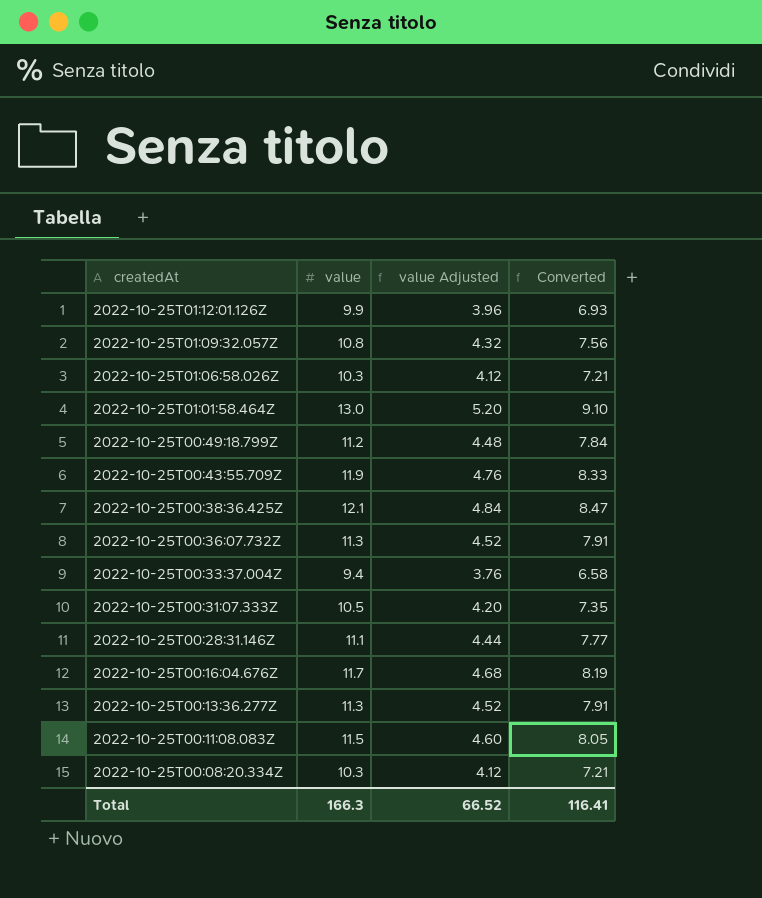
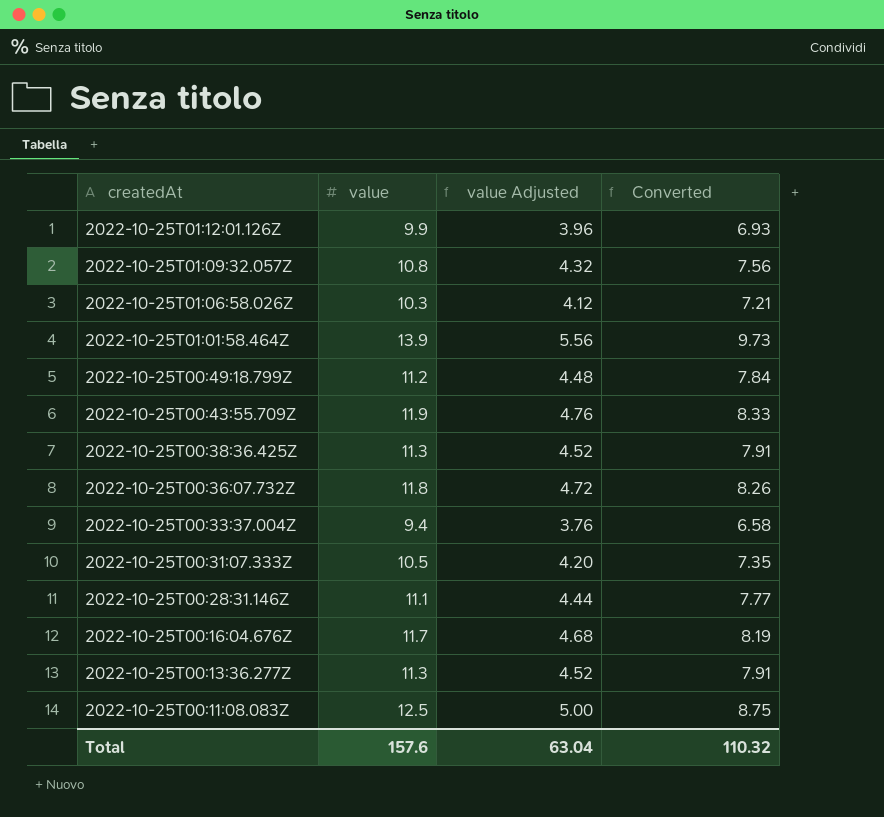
row 2022-10-25T00:08:20.334Z: 10.3 | 4.12 | 7.21 -> none
2022-10-25T01:01:58.464Z | value: 13.0 -> 13.9
2022-10-25T01:01:58.464Z | value Adjusted: 5.20 -> 5.56
2022-10-25T01:01:58.464Z | Converted: 9.10 -> 9.73
2022-10-25T00:38:36.425Z | value: 12.1 -> 11.3
2022-10-25T00:38:36.425Z | value Adjusted: 4.84 -> 4.52
2022-10-25T00:38:36.425Z | Converted: 8.47 -> 7.91
2022-10-25T00:36:07.732Z | value: 11.3 -> 11.8
2022-10-25T00:36:07.732Z | value Adjusted: 4.52 -> 4.72
2022-10-25T00:36:07.732Z | Converted: 7.91 -> 8.26
2022-10-25T00:11:08.083Z | value: 11.5 -> 12.5
2022-10-25T00:11:08.083Z | value Adjusted: 4.60 -> 5.00
2022-10-25T00:11:08.083Z | Converted: 8.05 -> 8.75
Total | value: 166.3 -> 157.6
Total | value Adjusted: 66.52 -> 63.04
Total | Converted: 116.41 -> 110.32

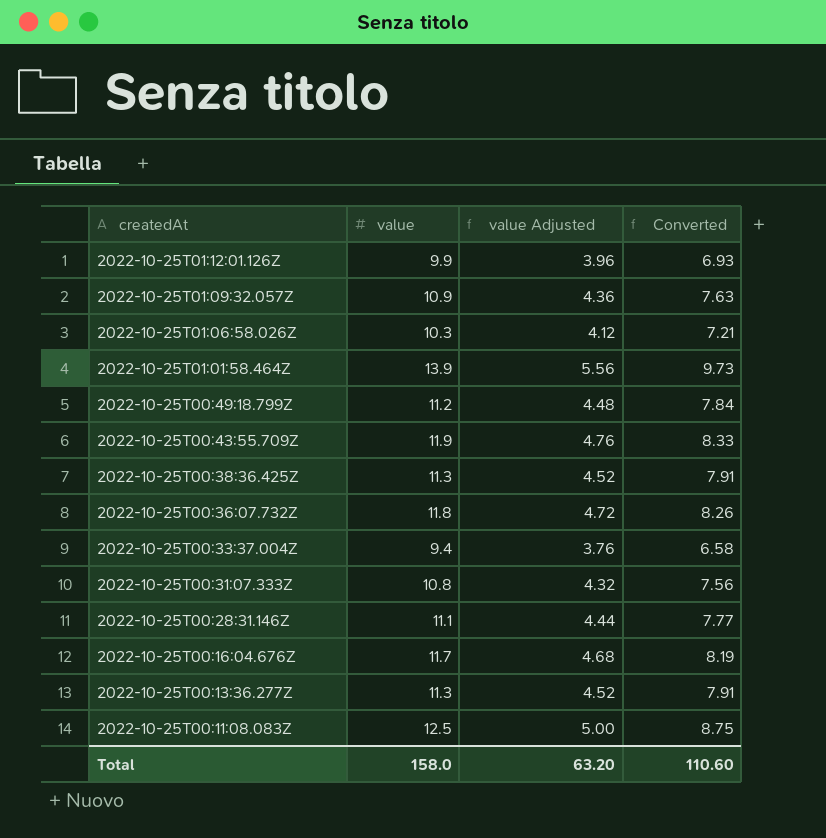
2022-10-25T01:09:32.057Z | value: 10.8 -> 10.9
2022-10-25T01:09:32.057Z | value Adjusted: 4.32 -> 4.36
2022-10-25T01:09:32.057Z | Converted: 7.56 -> 7.63
2022-10-25T00:31:07.333Z | value: 10.5 -> 10.8
2022-10-25T00:31:07.333Z | value Adjusted: 4.20 -> 4.32
2022-10-25T00:31:07.333Z | Converted: 7.35 -> 7.56
Total | value: 157.6 -> 158.0
Total | value Adjusted: 63.04 -> 63.20
Total | Converted: 110.32 -> 110.60

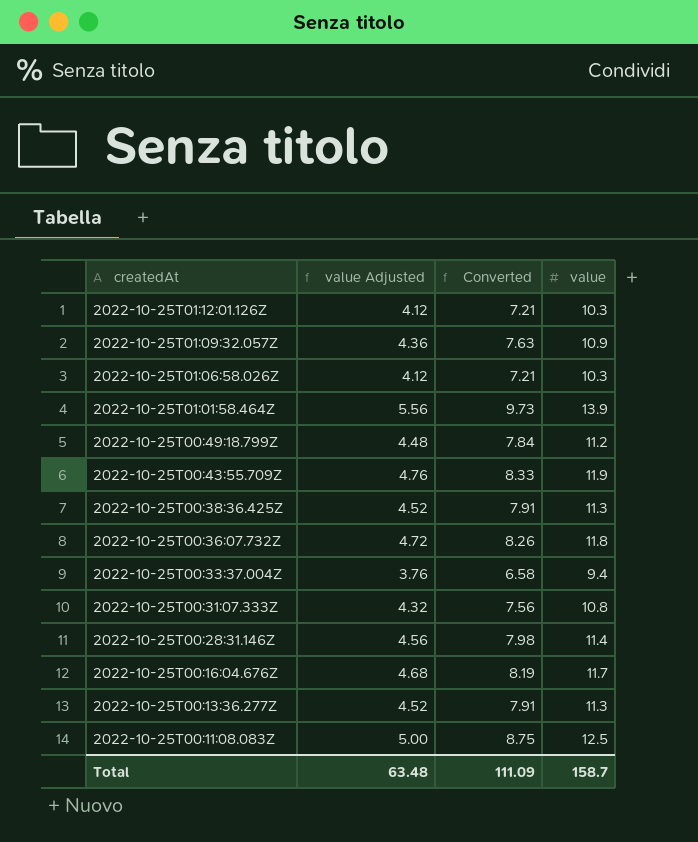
column value | position: 2 -> 4
2022-10-25T01:12:01.126Z | value Adjusted: 3.96 -> 4.12
2022-10-25T01:12:01.126Z | Converted: 6.93 -> 7.21
2022-10-25T01:12:01.126Z | value: 9.9 -> 10.3
2022-10-25T00:28:31.146Z | value Adjusted: 4.44 -> 4.56
2022-10-25T00:28:31.146Z | Converted: 7.77 -> 7.98
2022-10-25T00:28:31.146Z | value: 11.1 -> 11.4
Total | value Adjusted: 63.20 -> 63.48
Total | Converted: 110.60 -> 111.09
Total | value: 158.0 -> 158.7

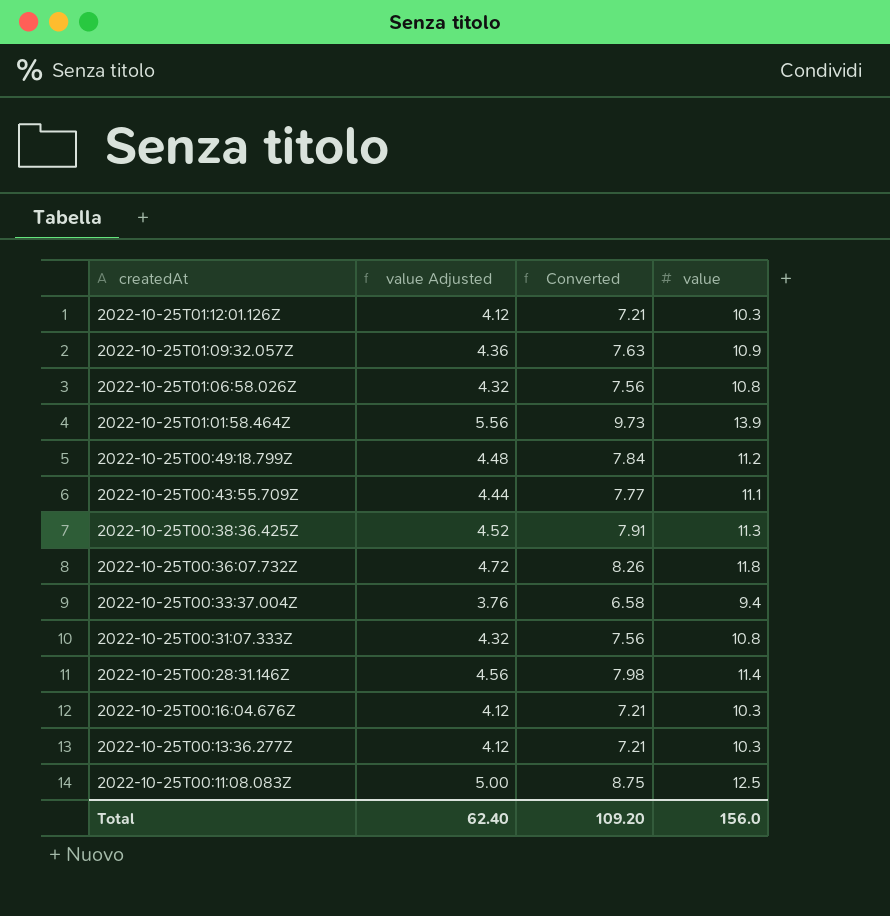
2022-10-25T01:06:58.026Z | value Adjusted: 4.12 -> 4.32
2022-10-25T01:06:58.026Z | Converted: 7.21 -> 7.56
2022-10-25T01:06:58.026Z | value: 10.3 -> 10.8
2022-10-25T00:43:55.709Z | value Adjusted: 4.76 -> 4.44
2022-10-25T00:43:55.709Z | Converted: 8.33 -> 7.77
2022-10-25T00:43:55.709Z | value: 11.9 -> 11.1
2022-10-25T00:16:04.676Z | value Adjusted: 4.68 -> 4.12
2022-10-25T00:16:04.676Z | Converted: 8.19 -> 7.21
2022-10-25T00:16:04.676Z | value: 11.7 -> 10.3
2022-10-25T00:13:36.277Z | value Adjusted: 4.52 -> 4.12
2022-10-25T00:13:36.277Z | Converted: 7.91 -> 7.21
2022-10-25T00:13:36.277Z | value: 11.3 -> 10.3
Total | value Adjusted: 63.48 -> 62.40
Total | Converted: 111.09 -> 109.20
Total | value: 158.7 -> 156.0

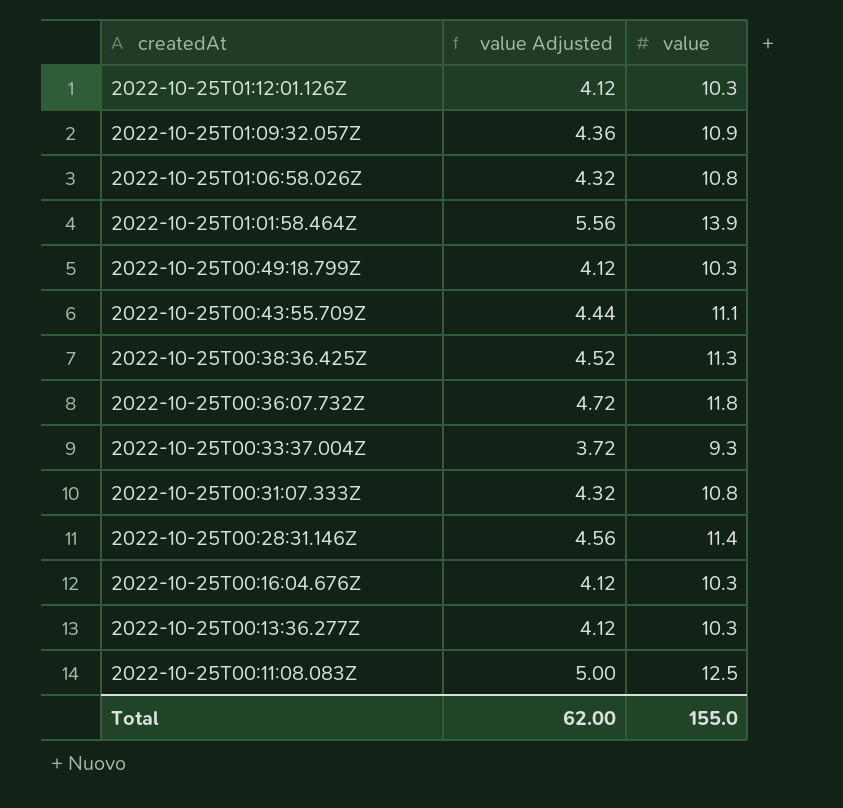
column Converted | formula: [value] * 0.7 -> none
2022-10-25T00:49:18.799Z | value Adjusted: 4.48 -> 4.12
2022-10-25T00:49:18.799Z | value: 11.2 -> 10.3
2022-10-25T00:33:37.004Z | value Adjusted: 3.76 -> 3.72
2022-10-25T00:33:37.004Z | value: 9.4 -> 9.3
Total | value Adjusted: 62.40 -> 62.00
Total | value: 156.0 -> 155.0

